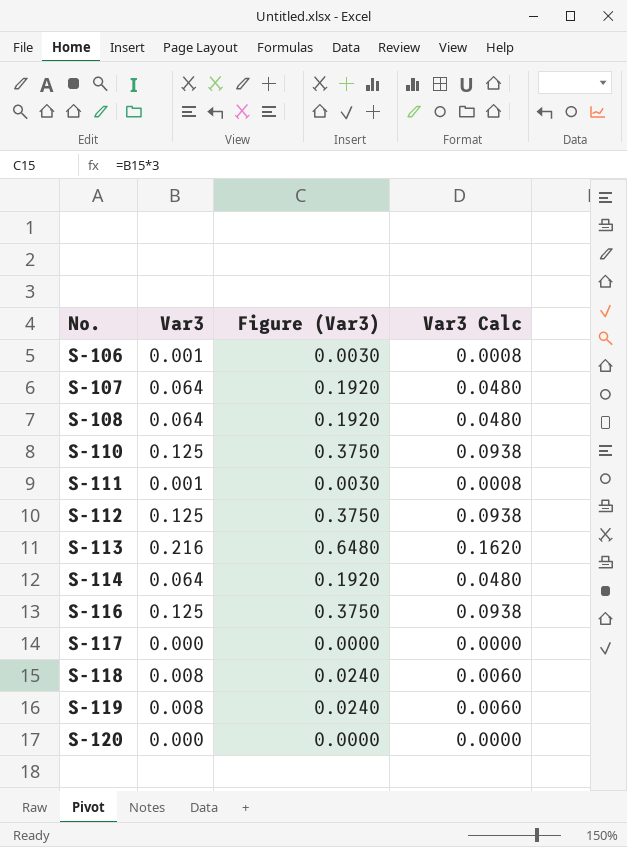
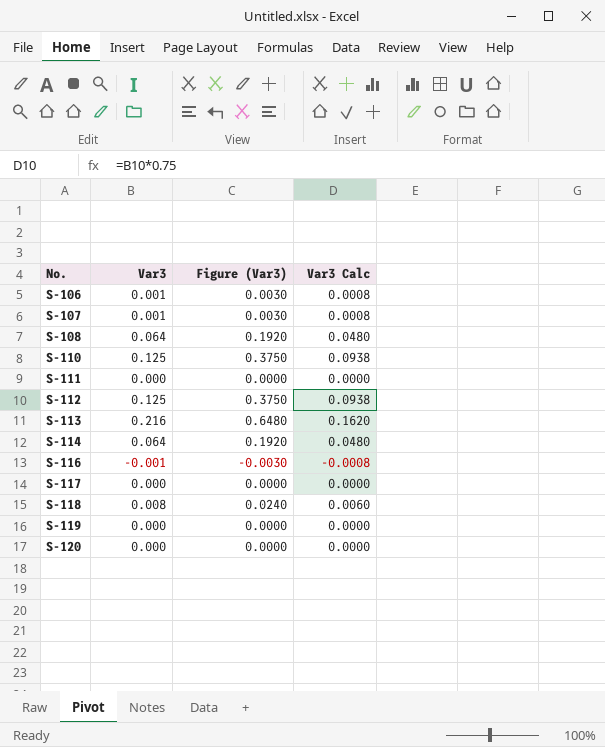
S-107 | Var3: 0.064 -> 0.001
S-107 | Figure (Var3): 0.1920 -> 0.0030
S-107 | Var3 Calc: 0.0480 -> 0.0008
S-111 | Var3: 0.001 -> 0.000
S-111 | Figure (Var3): 0.0030 -> 0.0000
S-111 | Var3 Calc: 0.0008 -> 0.0000
S-116 | Var3: 0.125 -> -0.001
S-116 | Figure (Var3): 0.3750 -> -0.0030
S-116 | Var3 Calc: 0.0938 -> -0.0008
S-119 | Var3: 0.008 -> 0.000
S-119 | Figure (Var3): 0.0240 -> 0.0000
S-119 | Var3 Calc: 0.0060 -> 0.0000

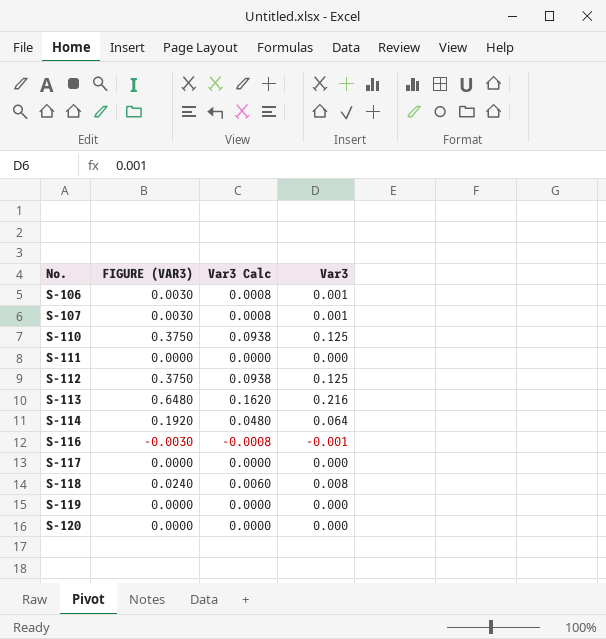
column name: Figure (Var3) -> FIGURE (VAR3)
column Var3 | position: 2 -> 4
row S-108: 0.064 | 0.1920 | 0.0480 -> none

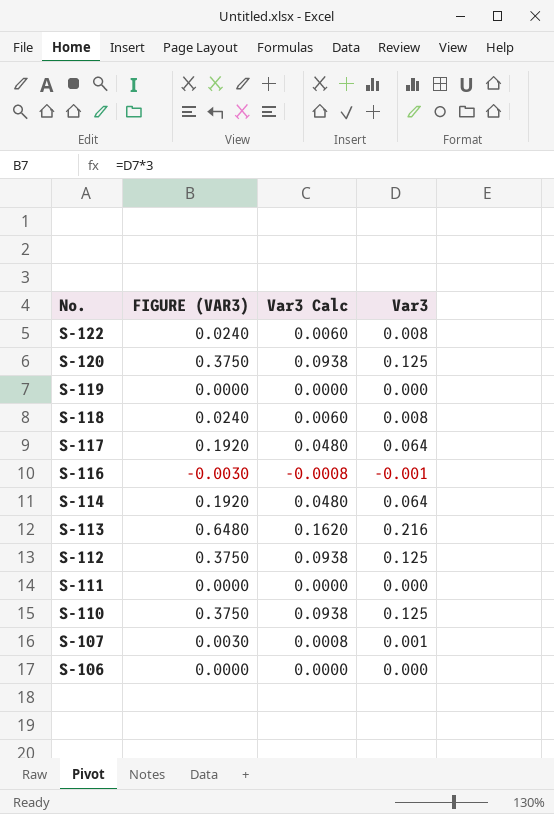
row order: No. ascending -> No. descending
row S-122: none -> 0.0240 | 0.0060 | 0.008
S-120 | FIGURE (VAR3): 0.0000 -> 0.3750
S-120 | Var3 Calc: 0.0000 -> 0.0938
S-120 | Var3: 0.000 -> 0.125
S-117 | FIGURE (VAR3): 0.0000 -> 0.1920
S-117 | Var3 Calc: 0.0000 -> 0.0480
S-117 | Var3: 0.000 -> 0.064
S-106 | FIGURE (VAR3): 0.0030 -> 0.0000
S-106 | Var3 Calc: 0.0008 -> 0.0000
S-106 | Var3: 0.001 -> 0.000

